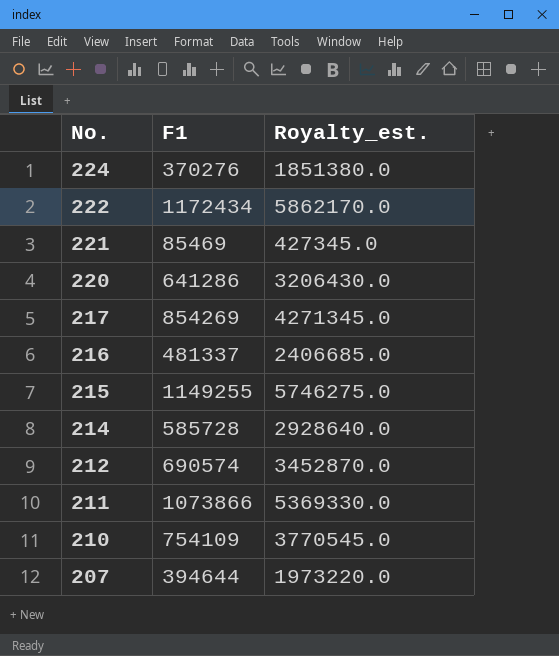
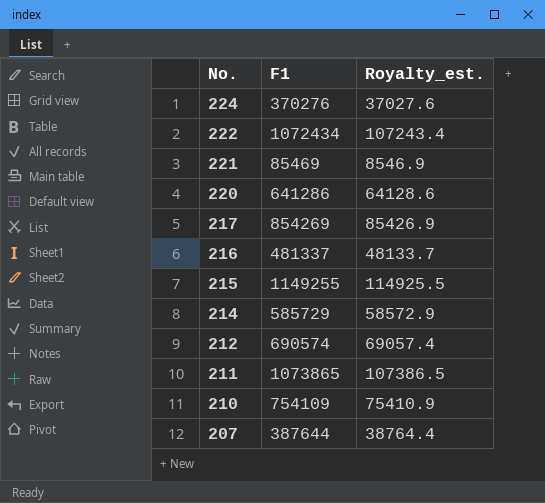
column Royalty_est. | formula: [F1] * 5 -> [F1] * 0.1
222 | F1: 1172434 -> 1072434
214 | F1: 585728 -> 585729
211 | F1: 1073866 -> 1073865
207 | F1: 394644 -> 387644

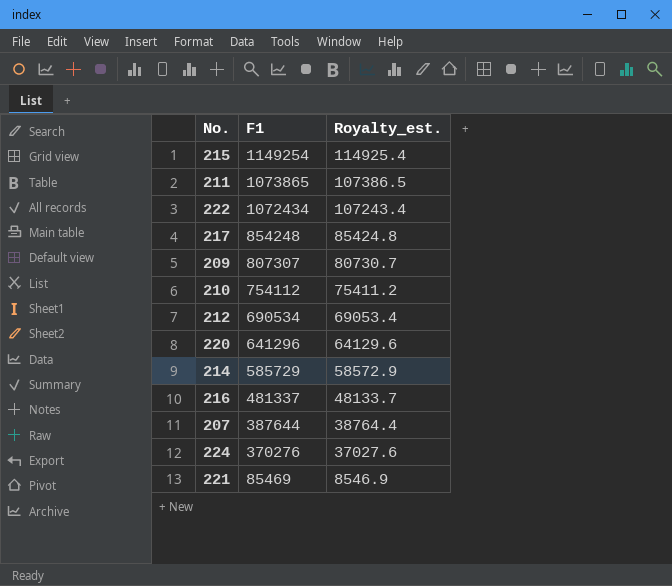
row order: No. descending -> F1 descending
215 | F1: 1149255 -> 1149254
215 | Royalty_est.: 114925.5 -> 114925.4
217 | F1: 854269 -> 854248
217 | Royalty_est.: 85426.9 -> 85424.8
row 209: none -> 807307 | 80730.7
210 | F1: 754109 -> 754112
210 | Royalty_est.: 75410.9 -> 75411.2
212 | F1: 690574 -> 690534
212 | Royalty_est.: 69057.4 -> 69053.4
220 | F1: 641286 -> 641296
220 | Royalty_est.: 64128.6 -> 64129.6

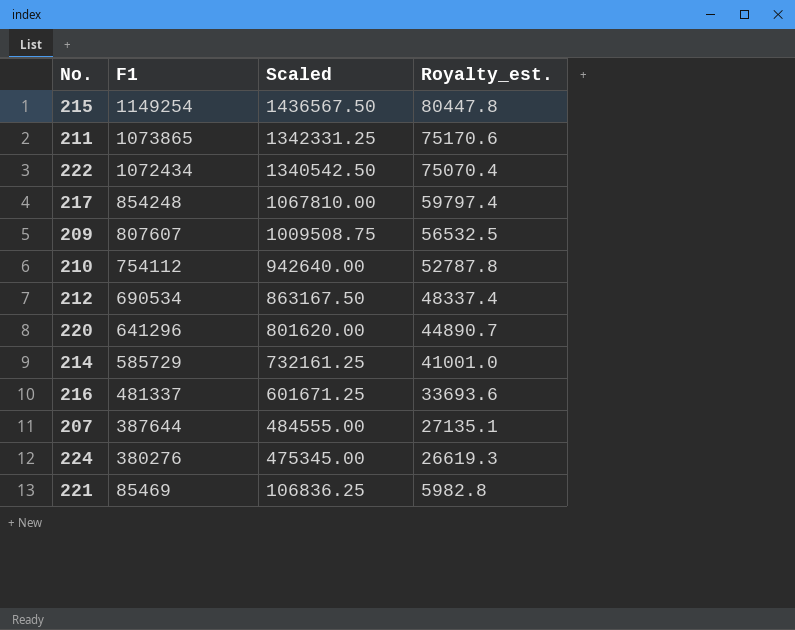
column Scaled | formula: none -> [F1] * 1.25
column Royalty_est. | formula: [F1] * 0.1 -> [F1] * 0.07
209 | F1: 807307 -> 807607
224 | F1: 370276 -> 380276

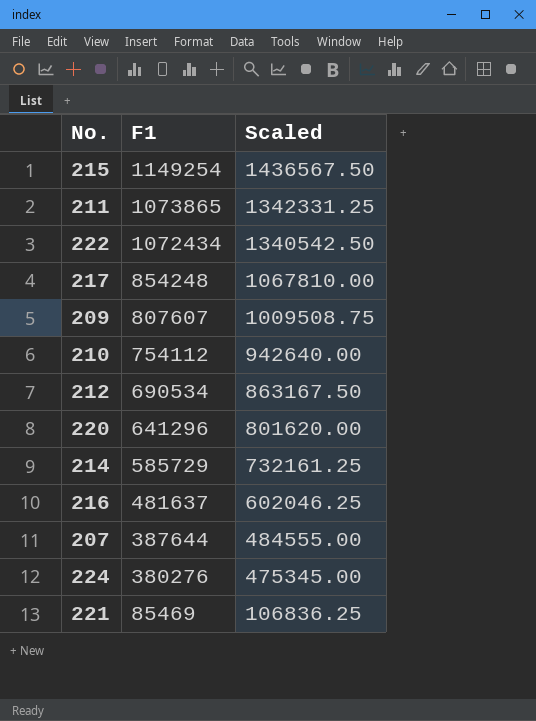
column Royalty_est. | formula: [F1] * 0.07 -> none
216 | F1: 481337 -> 481637
216 | Scaled: 601671.25 -> 602046.25

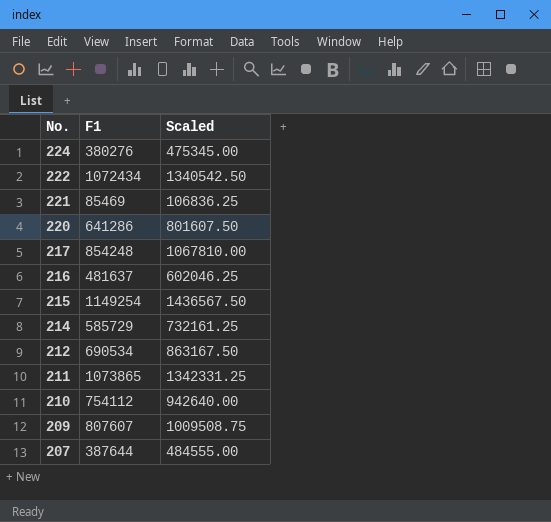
row order: F1 descending -> No. descending
220 | F1: 641296 -> 641286
220 | Scaled: 801620.00 -> 801607.50

